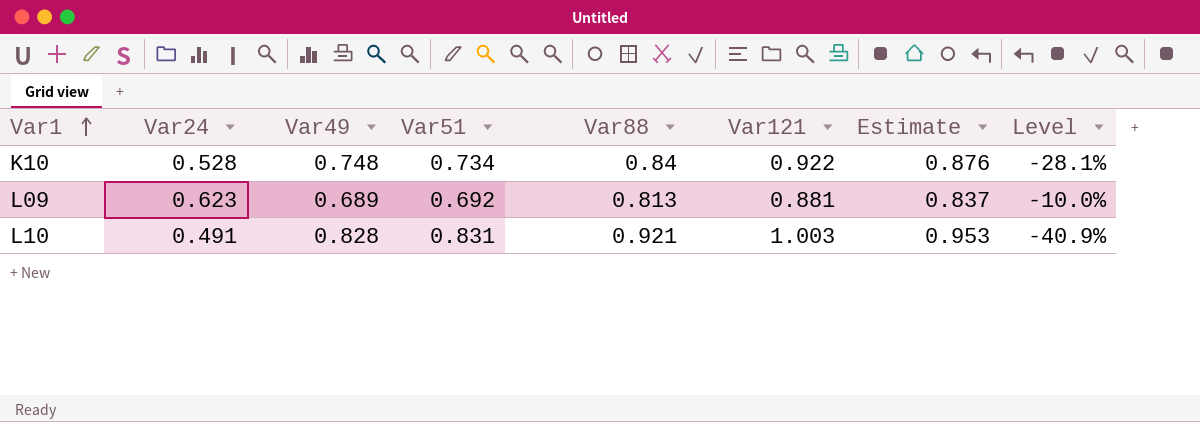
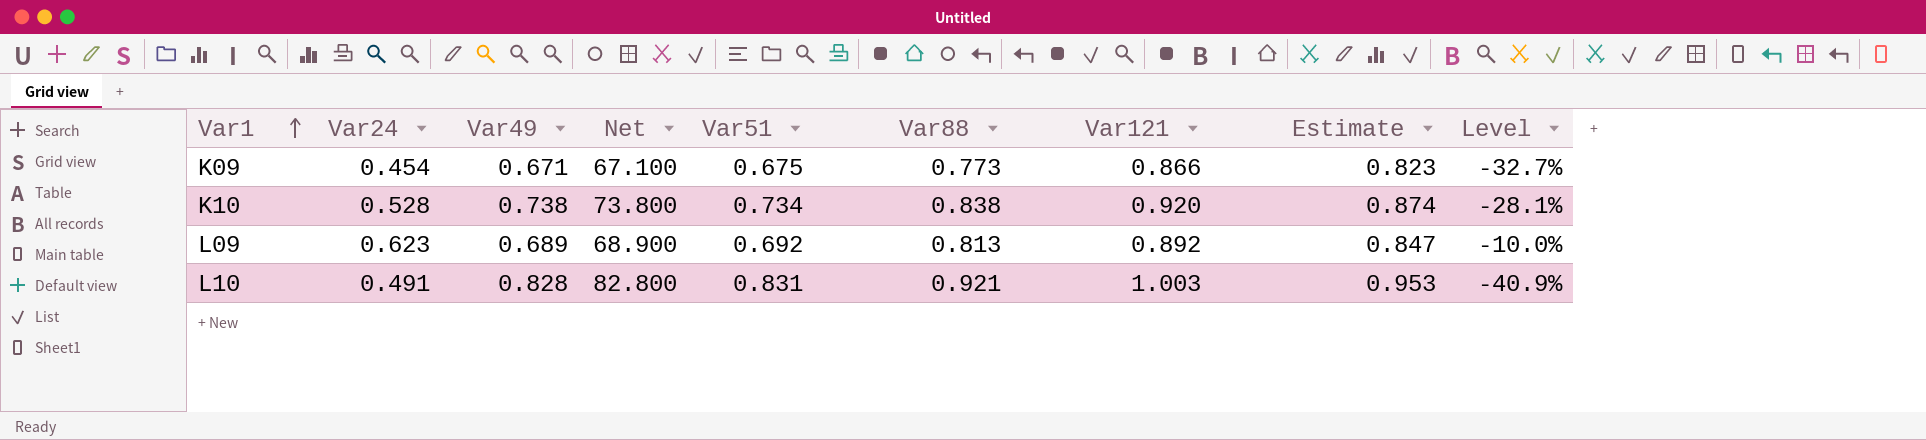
column Net | formula: none -> [Var49] * 100
row K09: none -> 0.454 | 0.671 | 67.100 | 0.675 | 0.773 | 0.866 | 0.823 | -32.7%
K10 | Var49: 0.748 -> 0.738
K10 | Var88: 0.84 -> 0.838
K10 | Var121: 0.922 -> 0.920
K10 | Estimate: 0.876 -> 0.874
L09 | Var121: 0.881 -> 0.892
L09 | Estimate: 0.837 -> 0.847

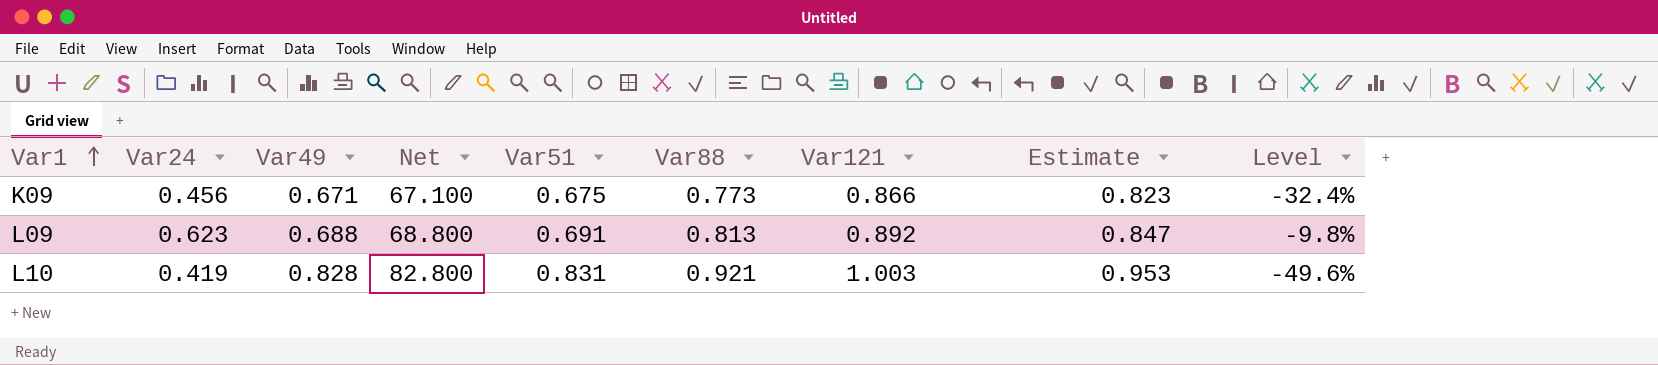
row K10: 0.528 | 0.738 | 73.800 | 0.734 | 0.838 | 0.920 | 0.874 | -28.1% -> none
K09 | Var24: 0.454 -> 0.456
K09 | Level: -32.7% -> -32.4%
L09 | Var49: 0.689 -> 0.688
L09 | Net: 68.900 -> 68.800
L09 | Var51: 0.692 -> 0.691
L09 | Level: -10.0% -> -9.8%
L10 | Var24: 0.491 -> 0.419
L10 | Level: -40.9% -> -49.6%

